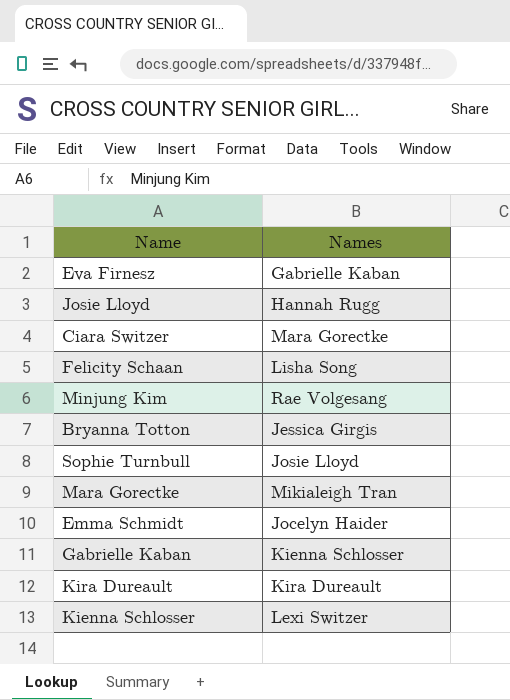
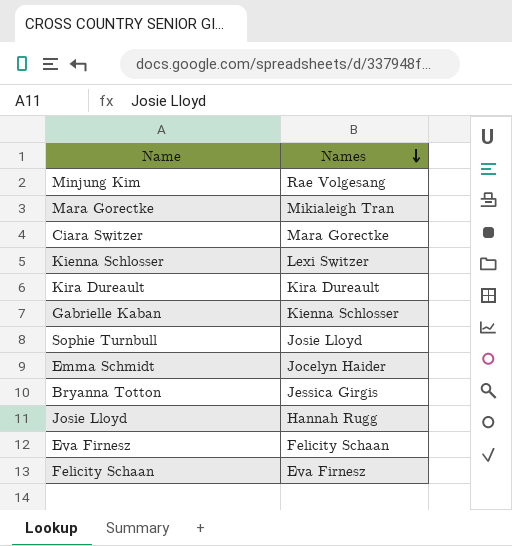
row order: none -> Names descending
Eva Firnesz | Names: Gabrielle Kaban -> Felicity Schaan
Felicity Schaan | Names: Lisha Song -> Eva Firnesz

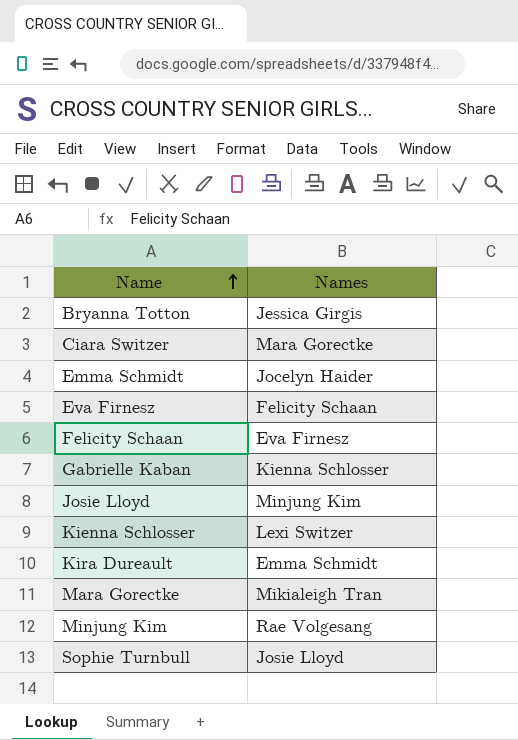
row order: Names descending -> Name ascending
Josie Lloyd | Names: Hannah Rugg -> Minjung Kim
Kira Dureault | Names: Kira Dureault -> Emma Schmidt

